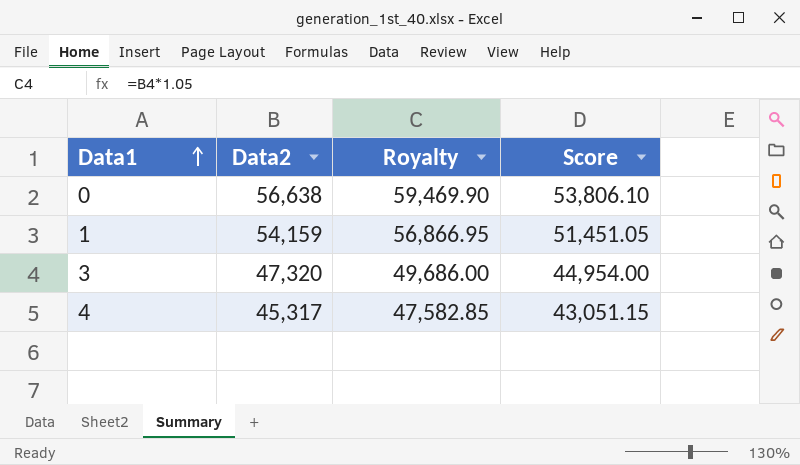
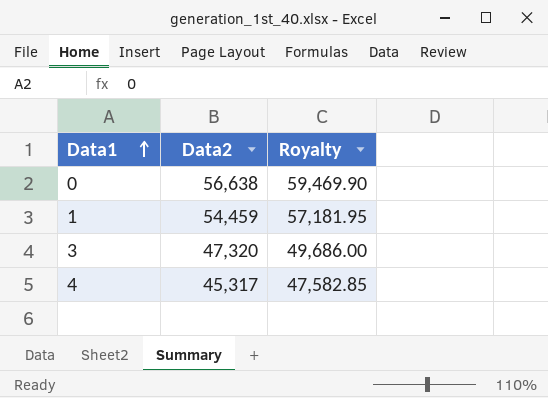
column Score | formula: [Data2] * 0.95 -> none
1 | Data2: 54,159 -> 54,459
1 | Royalty: 56,866.95 -> 57,181.95

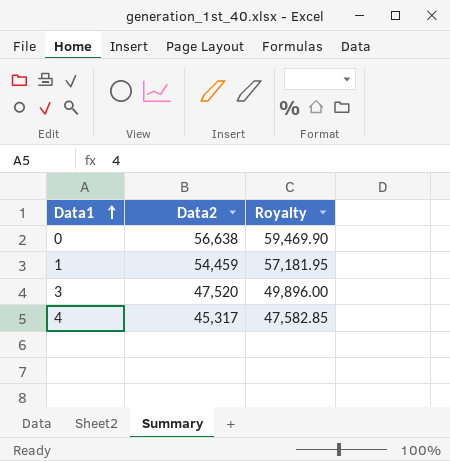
3 | Data2: 47,320 -> 47,520
3 | Royalty: 49,686.00 -> 49,896.00

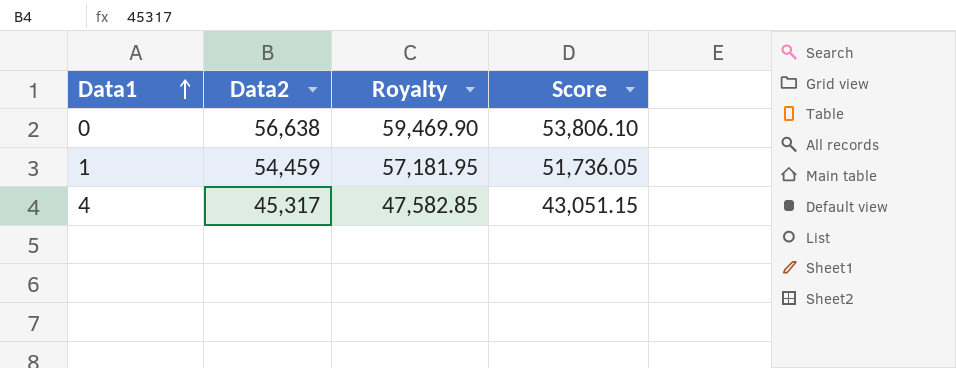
column Score | formula: none -> [Data2] * 0.95
row 3: 47,520 | 49,896.00 -> none

